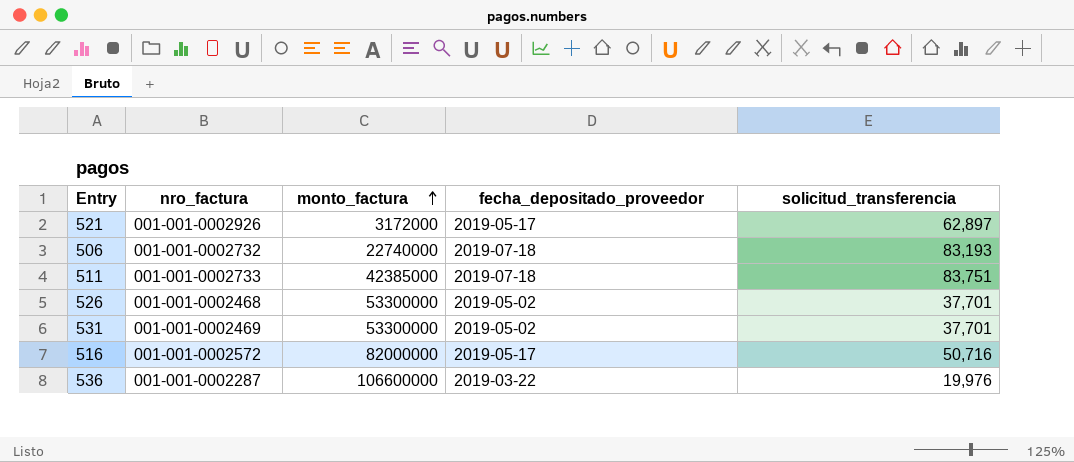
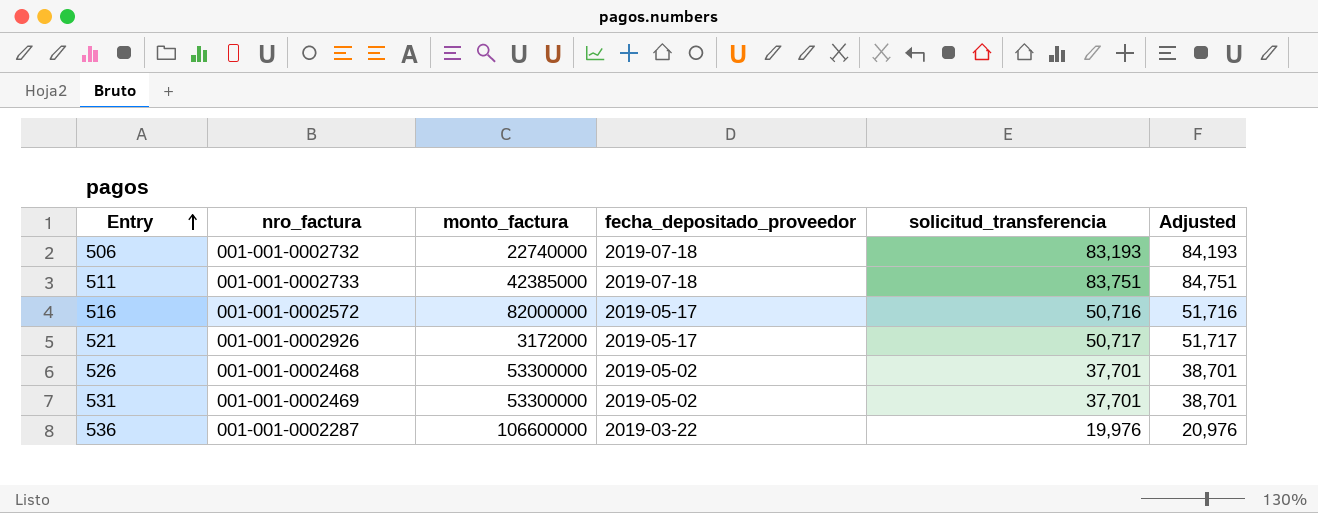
row order: monto_factura ascending -> Entry ascending
column Adjusted | formula: none -> [solicitud_transferencia] + 1000
521 | solicitud_transferencia: 62,897 -> 50,717

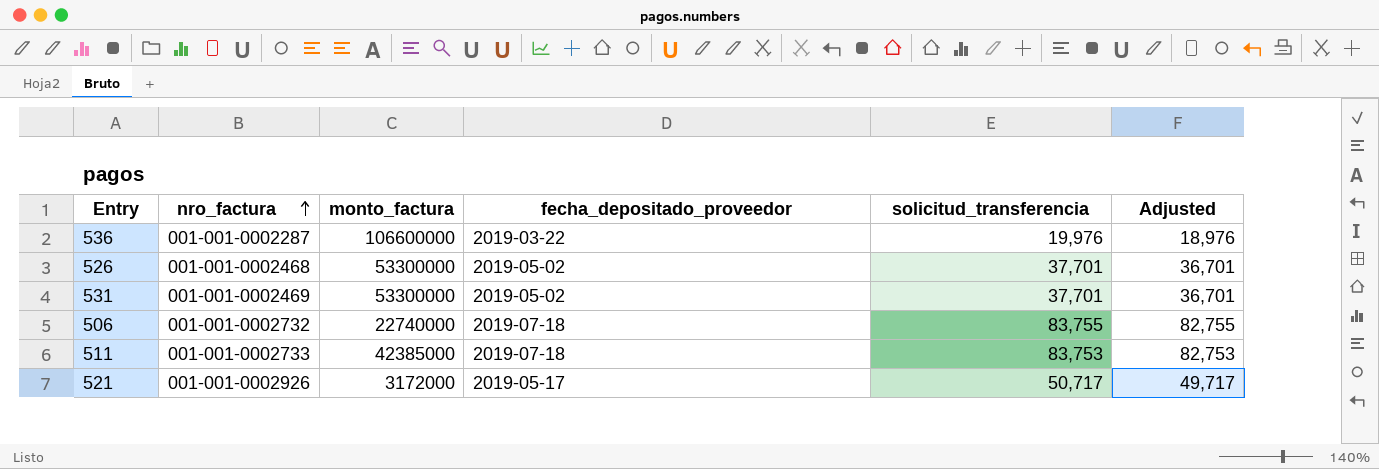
row order: Entry ascending -> nro_factura ascending
column Adjusted | formula: [solicitud_transferencia] + 1000 -> [solicitud_transferencia] - 1000
row 516: 001-001-0002572 | 82000000 | 2019-05-17 | 50,716 | 51,716 -> none
506 | solicitud_transferencia: 83,193 -> 83,755
511 | solicitud_transferencia: 83,751 -> 83,753

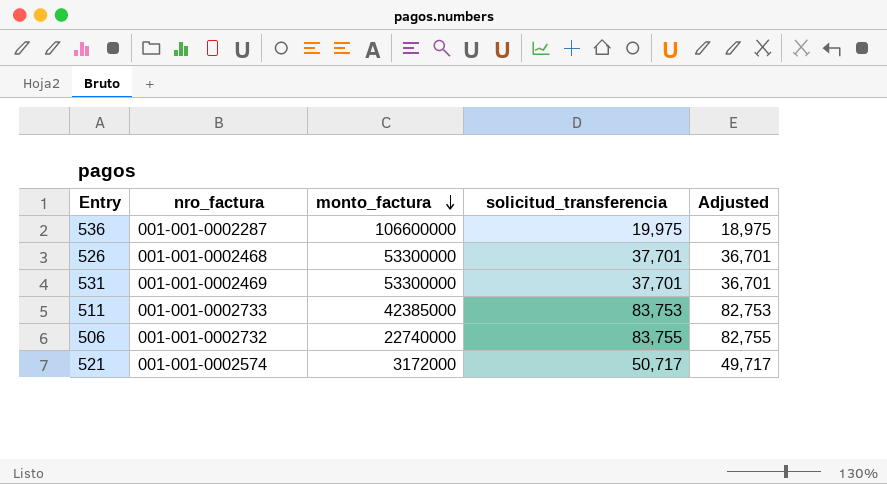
row order: nro_factura ascending -> monto_factura descending
column fecha_depositado_proveedor | position: 4 -> none
536 | solicitud_transferencia: 19,976 -> 19,975
536 | Adjusted: 18,976 -> 18,975
521 | nro_factura: 001-001-0002926 -> 001-001-0002574

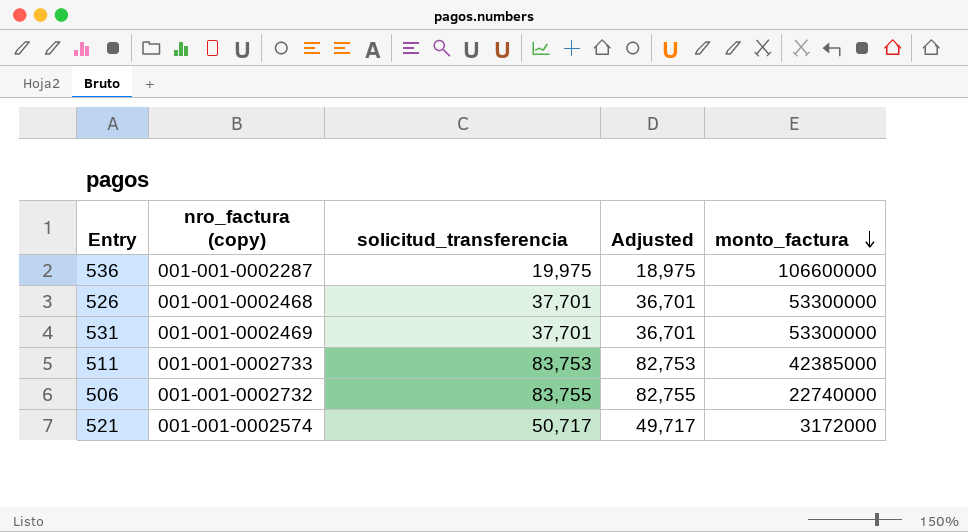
column name: nro_factura -> nro_factura (copy)
column monto_factura | position: 3 -> 5

